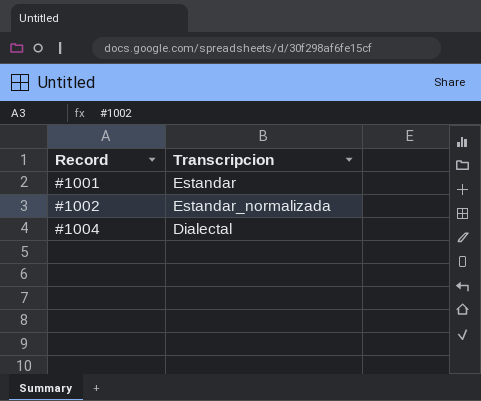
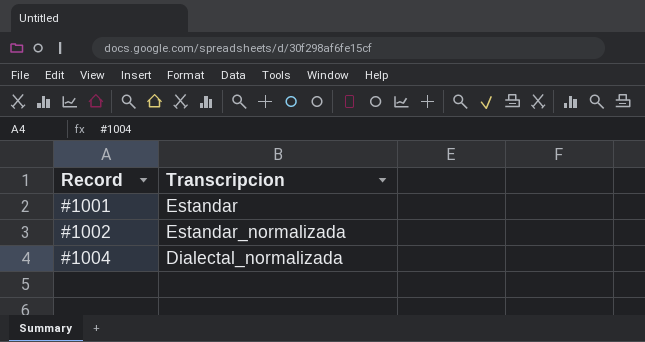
#1004 | Transcripcion: Dialectal -> Dialectal_normalizada

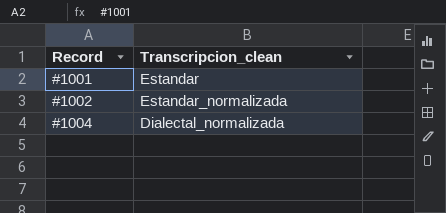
column name: Transcripcion -> Transcripcion_clean

